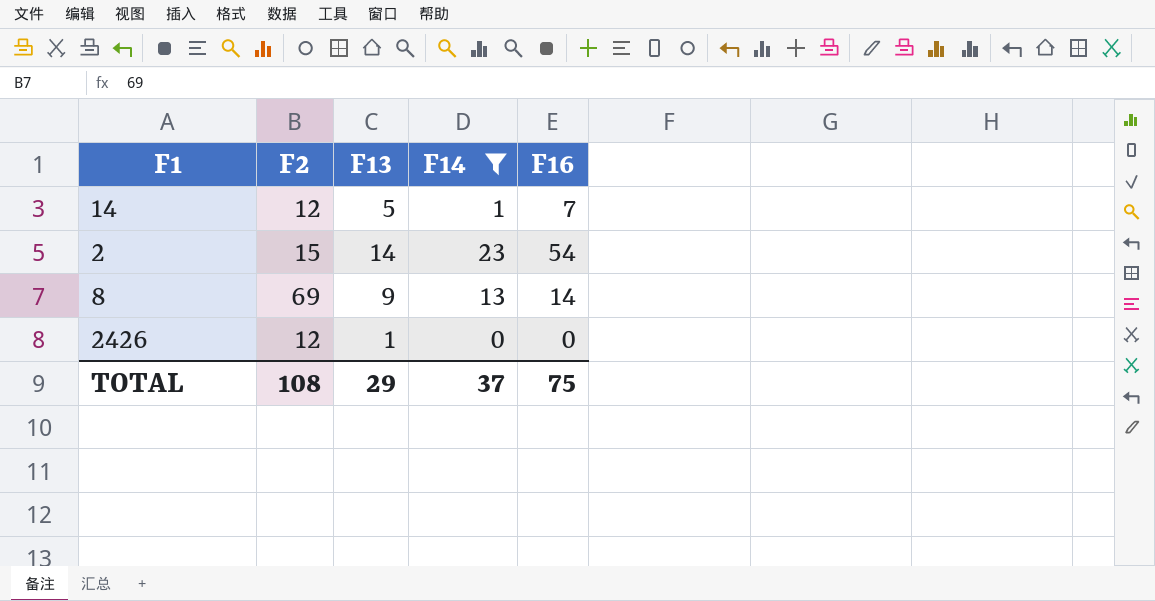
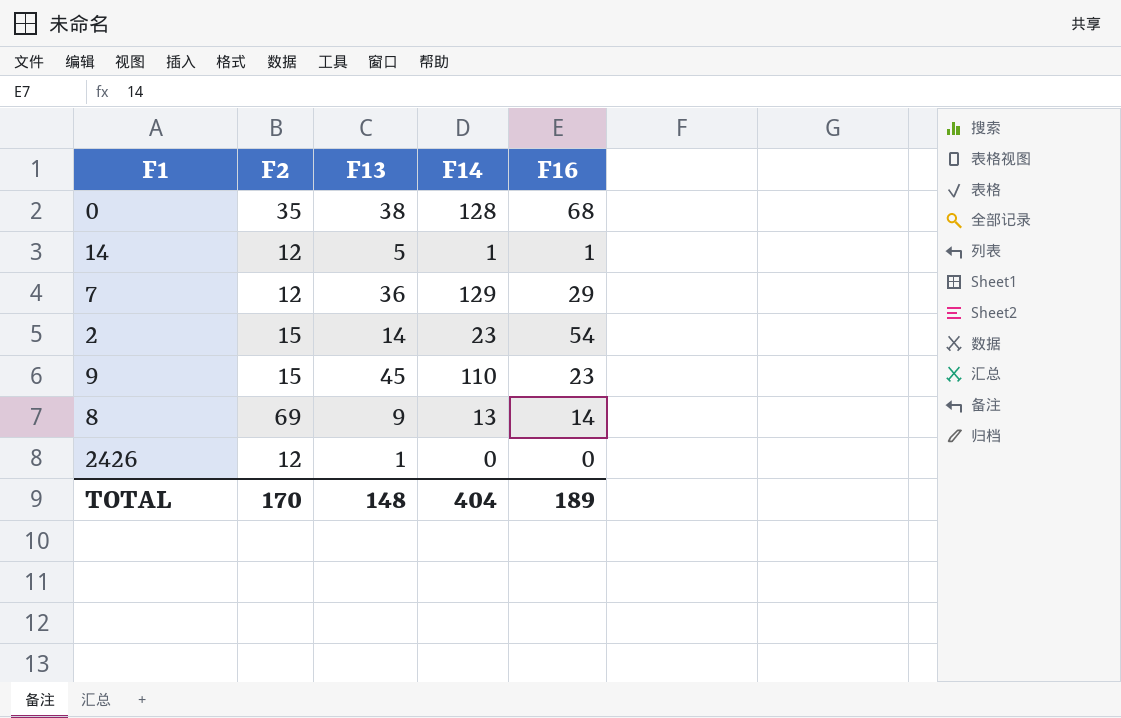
filter: F14 <= 23 -> none
14 | F16: 7 -> 1
TOTAL | F2: 108 -> 170
TOTAL | F13: 29 -> 148
TOTAL | F14: 37 -> 404
TOTAL | F16: 75 -> 189

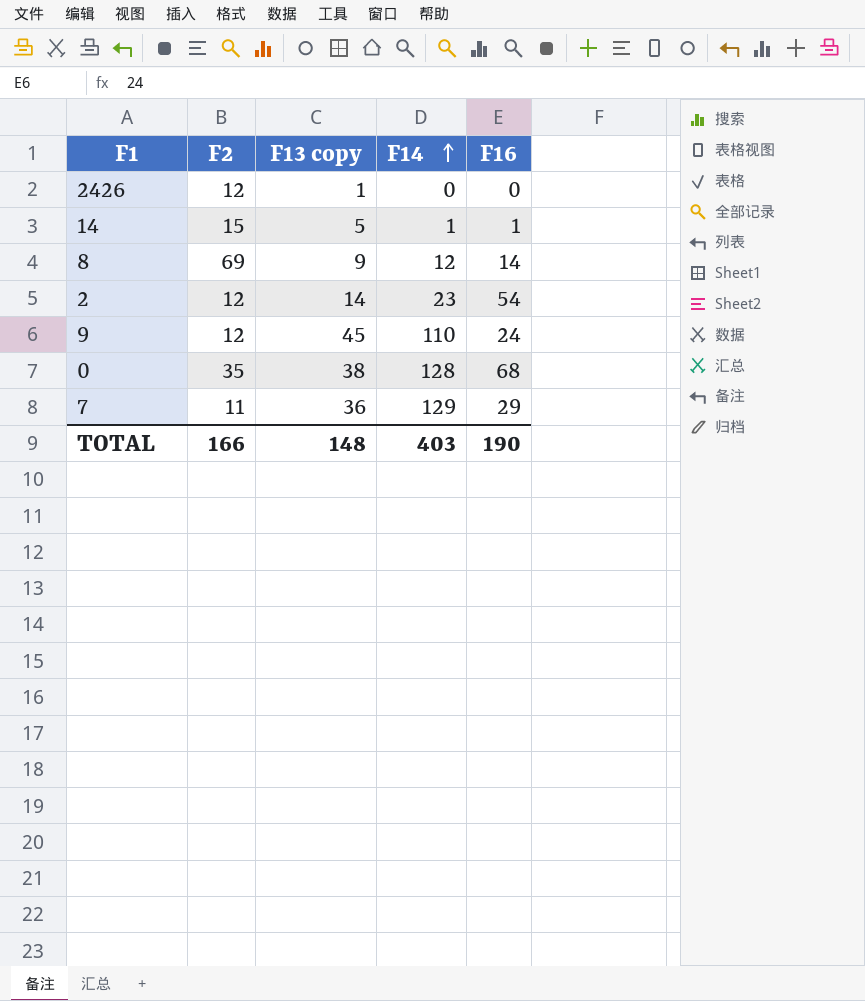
row order: none -> F14 ascending
column name: F13 -> F13 copy
14 | F2: 12 -> 15
8 | F14: 13 -> 12
2 | F2: 15 -> 12
9 | F2: 15 -> 12
9 | F16: 23 -> 24
7 | F2: 12 -> 11
TOTAL | F2: 170 -> 166
TOTAL | F14: 404 -> 403
TOTAL | F16: 189 -> 190

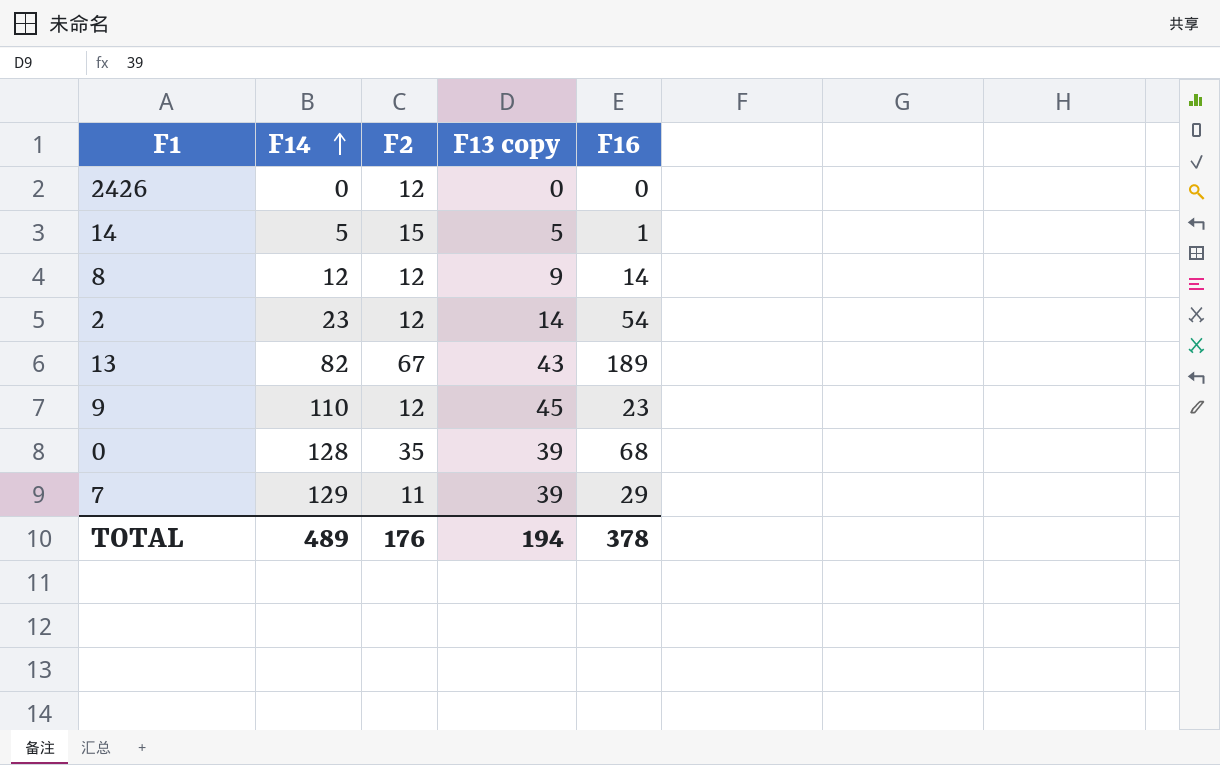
column F14 | position: 4 -> 2
2426 | F13 copy: 1 -> 0
14 | F14: 1 -> 5
8 | F2: 69 -> 12
row 13: none -> 82 | 67 | 43 | 189
9 | F16: 24 -> 23
0 | F13 copy: 38 -> 39
7 | F13 copy: 36 -> 39
TOTAL | F14: 403 -> 489
TOTAL | F2: 166 -> 176
TOTAL | F13 copy: 148 -> 194
TOTAL | F16: 190 -> 378

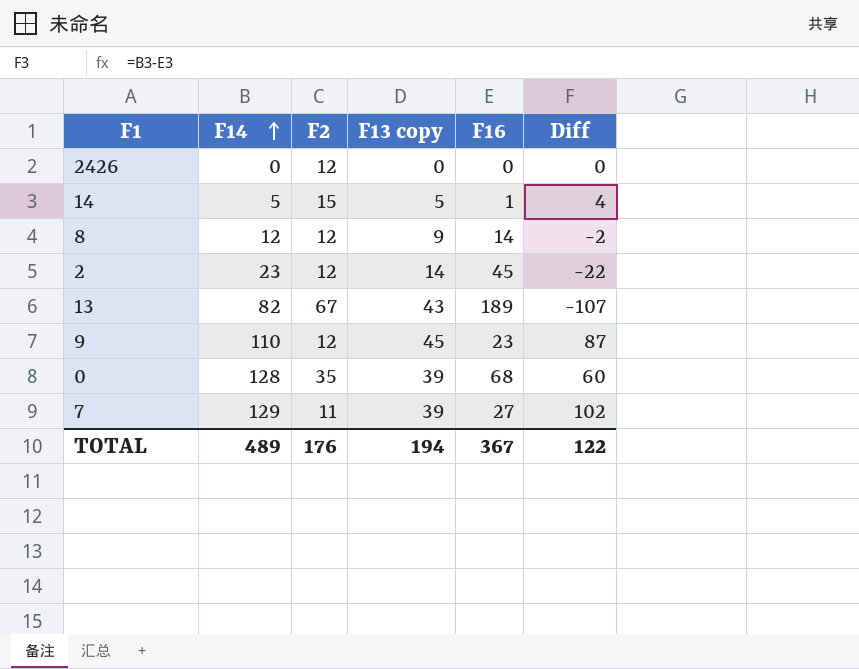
column Diff | formula: none -> [F14] - [F16]
2 | F16: 54 -> 45
7 | F16: 29 -> 27
TOTAL | F16: 378 -> 367

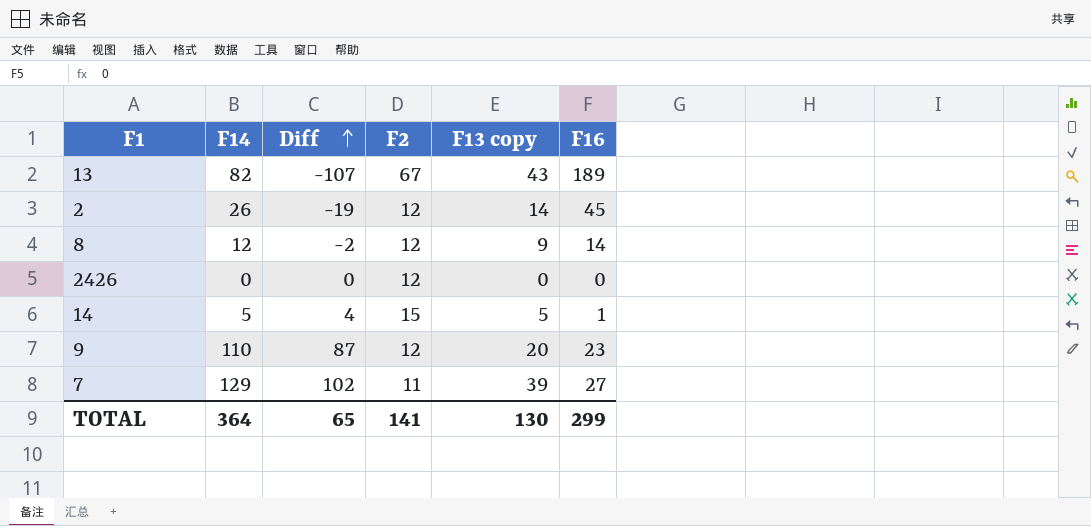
row order: F14 ascending -> Diff ascending
column Diff | position: 6 -> 3
row 0: 128 | 35 | 39 | 68 | 60 -> none
2 | F14: 23 -> 26
2 | Diff: -22 -> -19
9 | F13 copy: 45 -> 20
TOTAL | F14: 489 -> 364
TOTAL | Diff: 122 -> 65
TOTAL | F2: 176 -> 141
TOTAL | F13 copy: 194 -> 130
TOTAL | F16: 367 -> 299

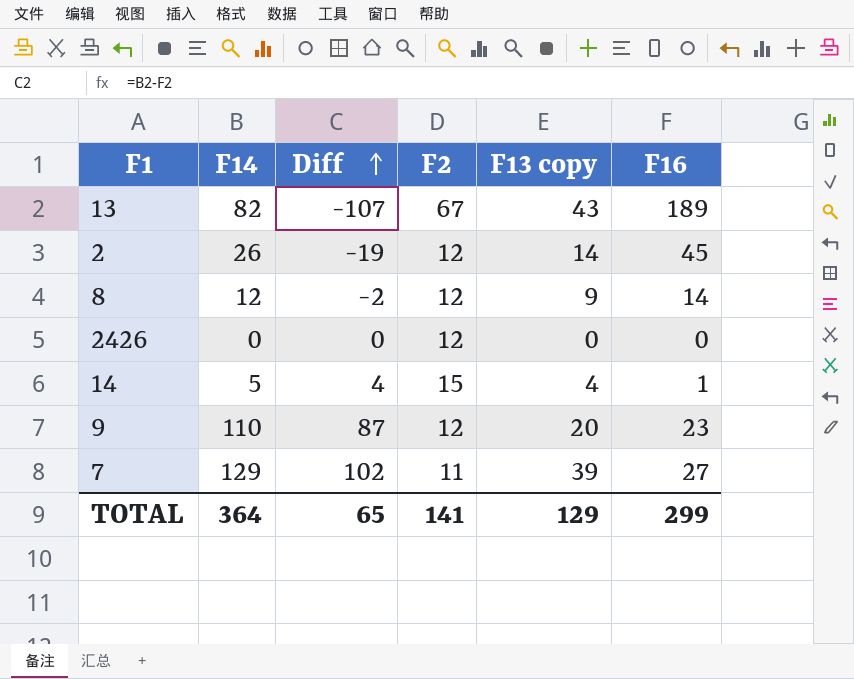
14 | F13 copy: 5 -> 4
TOTAL | F13 copy: 130 -> 129

